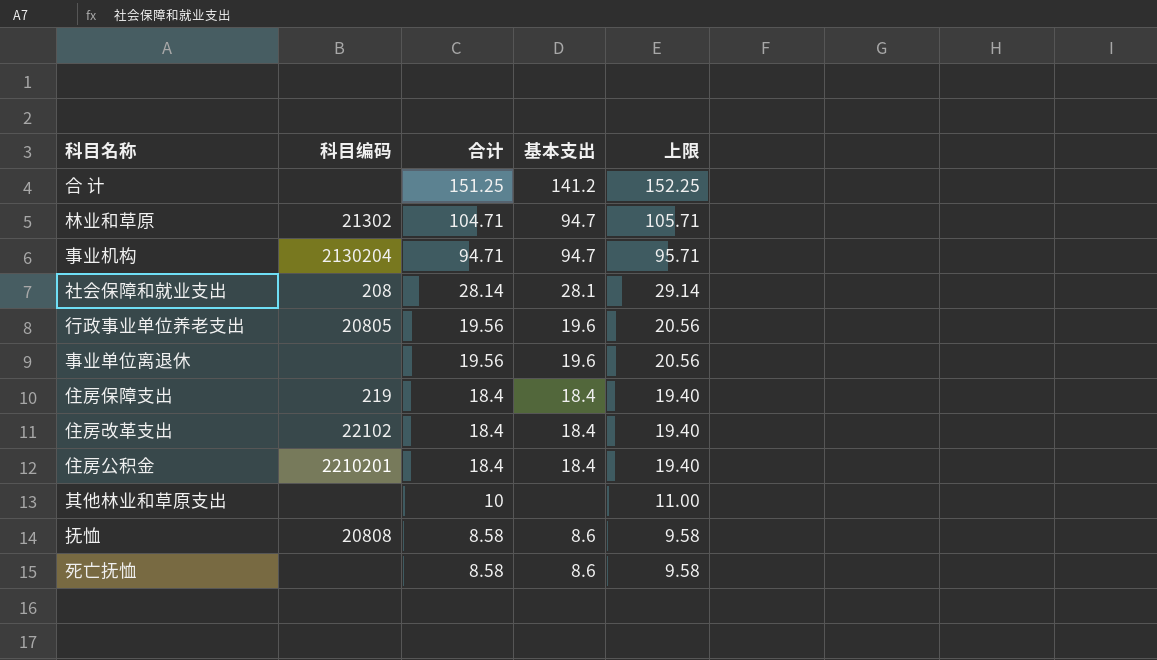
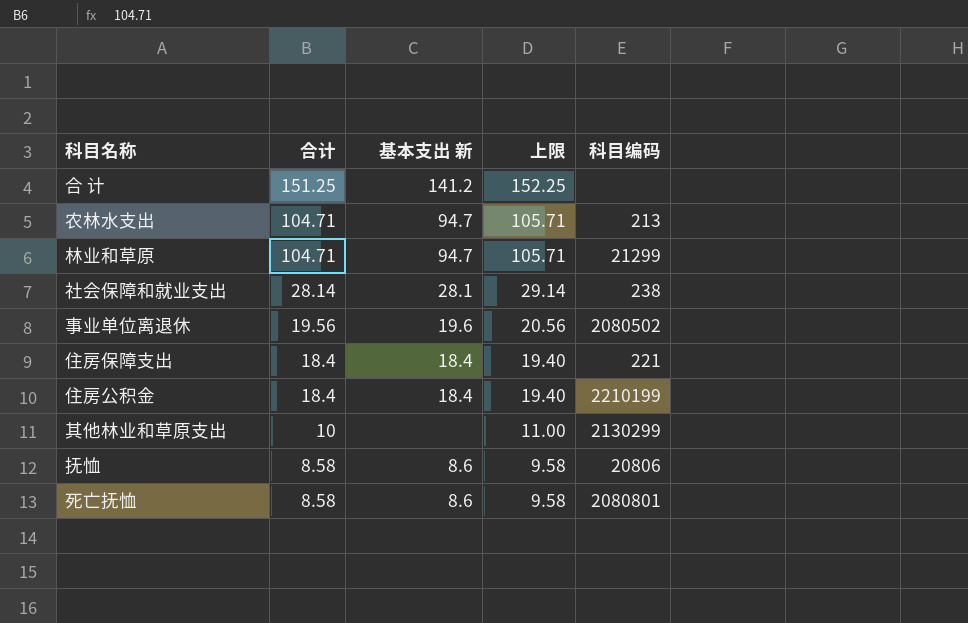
column name: 基本支出 -> 基本支出 新
column 科目编码 | position: 2 -> 5
row 事业机构: 2130204 | 94.71 | 94.7 | 95.71 -> none
row 行政事业单位养老支出: 20805 | 19.56 | 19.6 | 20.56 -> none
row 住房改革支出: 22102 | 18.4 | 18.4 | 19.40 -> none
row 农林水支出: none -> 104.71 | 94.7 | 105.71 | 213
林业和草原 | 科目编码: 21302 -> 21299
社会保障和就业支出 | 科目编码: 208 -> 238
事业单位离退休 | 科目编码: none -> 2080502
住房保障支出 | 科目编码: 219 -> 221
住房公积金 | 科目编码: 2210201 -> 2210199
其他林业和草原支出 | 科目编码: none -> 2130299
抚恤 | 科目编码: 20808 -> 20806
死亡抚恤 | 科目编码: none -> 2080801

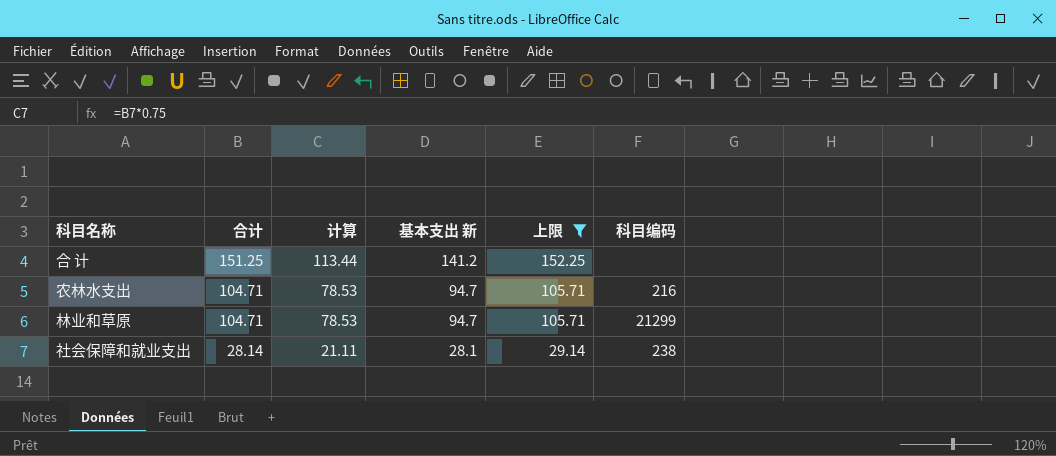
filter: none -> 上限 >= 29.14
column 计算 | formula: none -> [合计] * 0.75
农林水支出 | 科目编码: 213 -> 216

